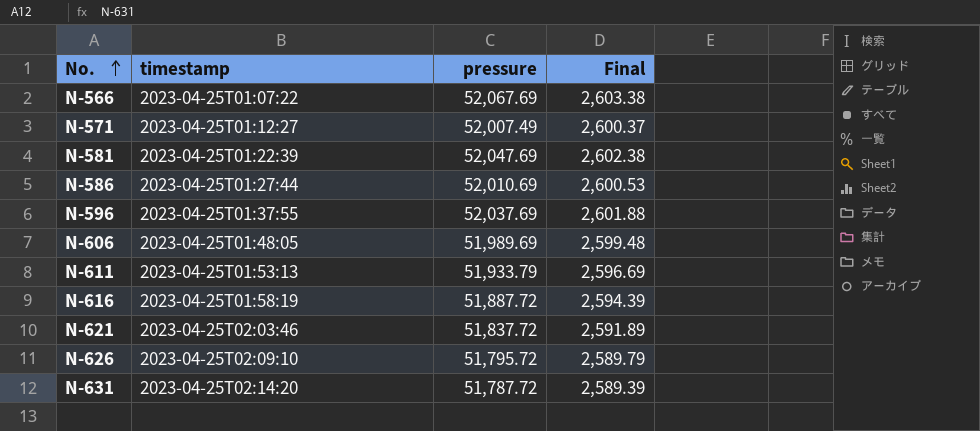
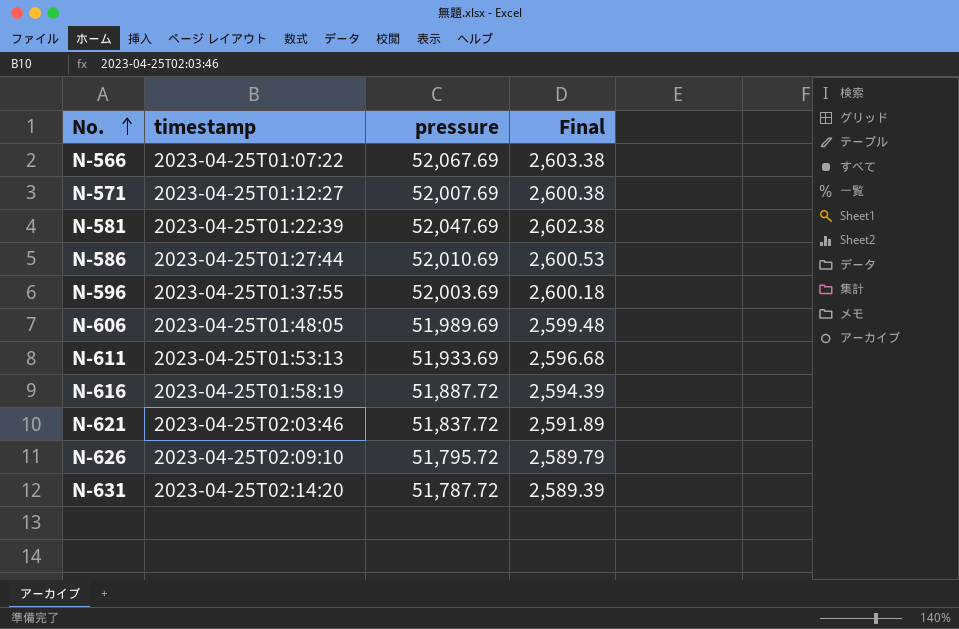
N-571 | pressure: 52,007.49 -> 52,007.69
N-571 | Final: 2,600.37 -> 2,600.38
N-596 | pressure: 52,037.69 -> 52,003.69
N-596 | Final: 2,601.88 -> 2,600.18
N-611 | pressure: 51,933.79 -> 51,933.69
N-611 | Final: 2,596.69 -> 2,596.68

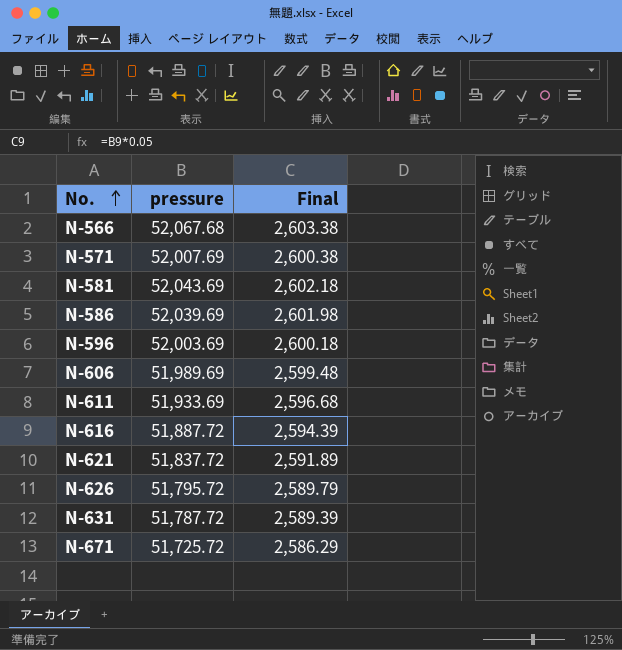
column timestamp | position: 2 -> none
N-566 | pressure: 52,067.69 -> 52,067.68
N-581 | pressure: 52,047.69 -> 52,043.69
N-581 | Final: 2,602.38 -> 2,602.18
N-586 | pressure: 52,010.69 -> 52,039.69
N-586 | Final: 2,600.53 -> 2,601.98
row N-671: none -> 51,725.72 | 2,586.29

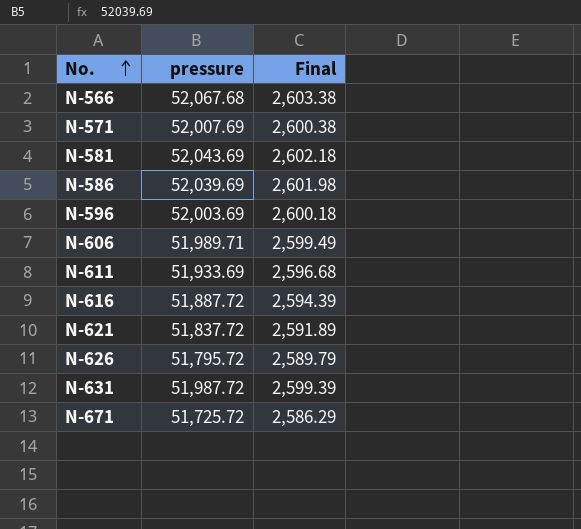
N-606 | pressure: 51,989.69 -> 51,989.71
N-606 | Final: 2,599.48 -> 2,599.49
N-631 | pressure: 51,787.72 -> 51,987.72
N-631 | Final: 2,589.39 -> 2,599.39

